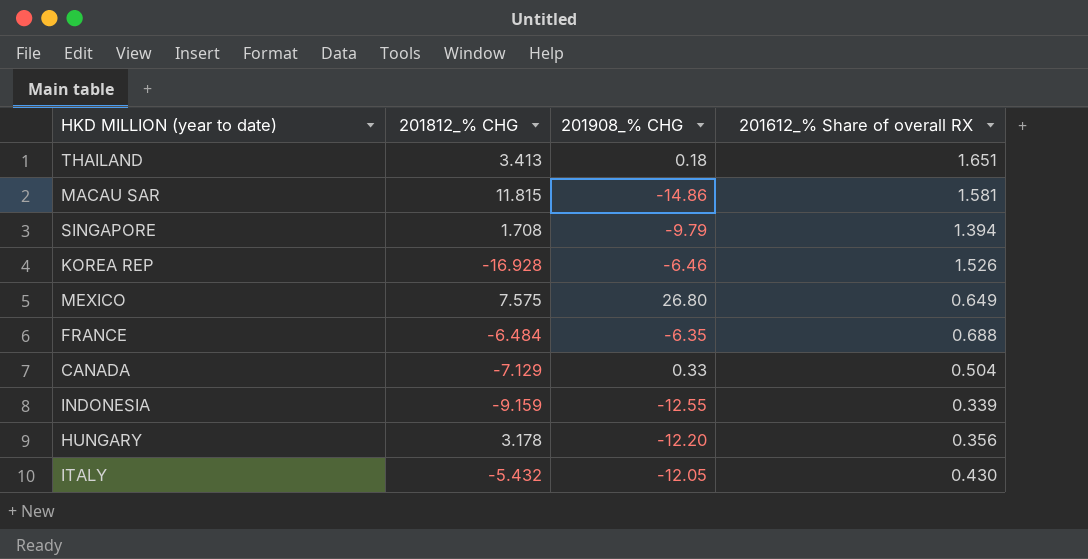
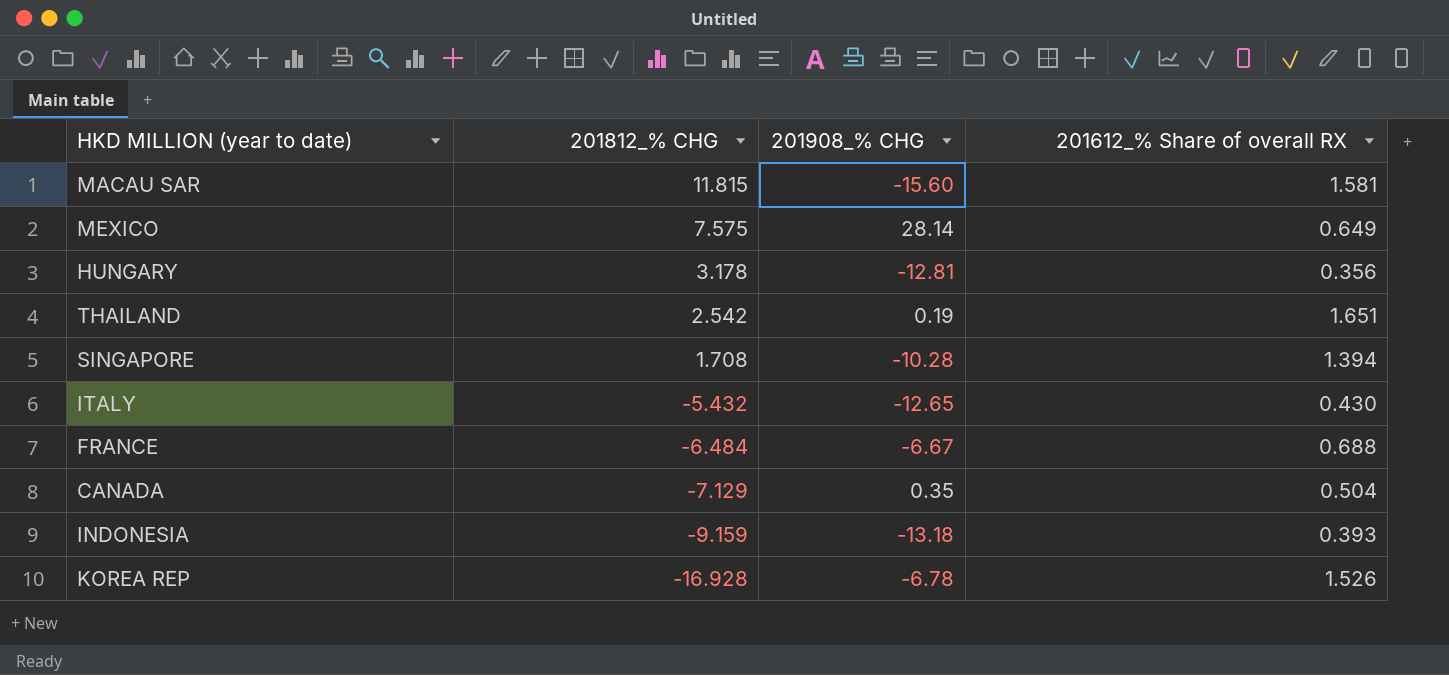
row order: none -> 201812_% CHG descending
MACAU SAR | 201908_% CHG: -14.86 -> -15.60
MEXICO | 201908_% CHG: 26.80 -> 28.14
HUNGARY | 201908_% CHG: -12.20 -> -12.81
THAILAND | 201812_% CHG: 3.413 -> 2.542
THAILAND | 201908_% CHG: 0.18 -> 0.19
SINGAPORE | 201908_% CHG: -9.79 -> -10.28
ITALY | 201908_% CHG: -12.05 -> -12.65
FRANCE | 201908_% CHG: -6.35 -> -6.67
CANADA | 201908_% CHG: 0.33 -> 0.35
INDONESIA | 201908_% CHG: -12.55 -> -13.18
INDONESIA | 201612_% Share of overall RX: 0.339 -> 0.393
KOREA REP | 201908_% CHG: -6.46 -> -6.78

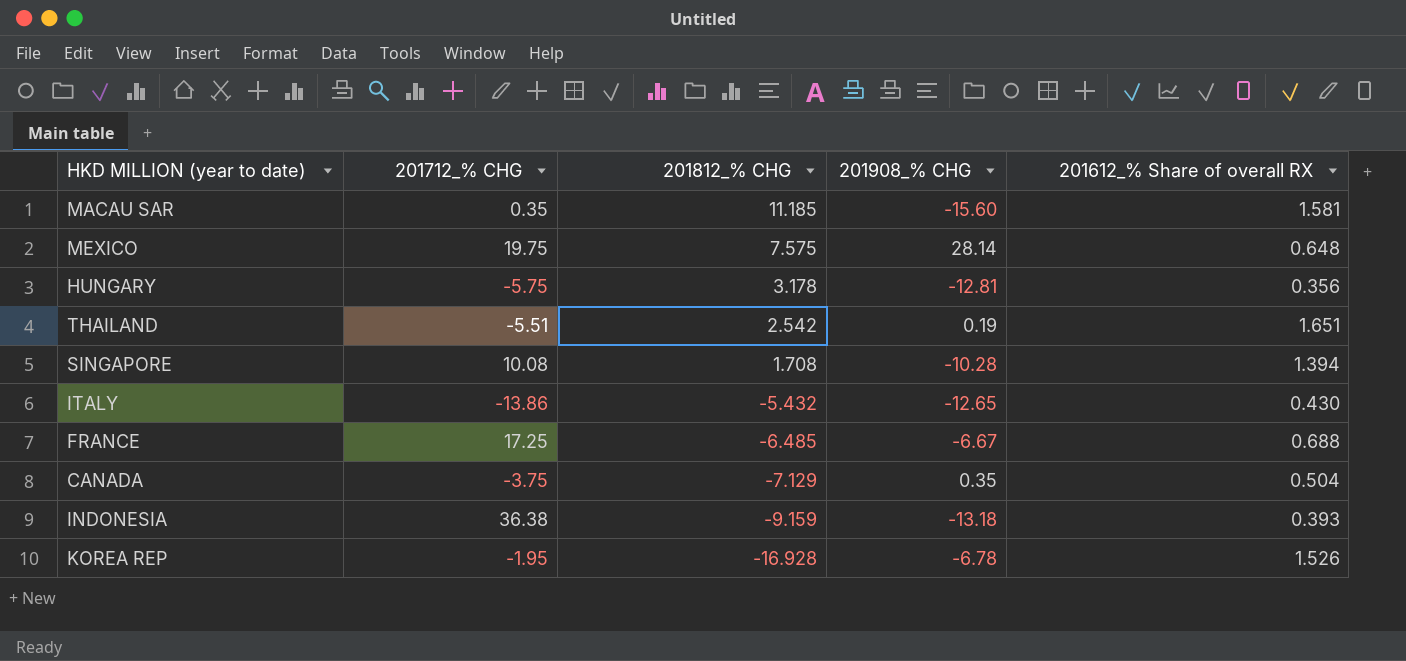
column 201712_% CHG | position: none -> 2
MACAU SAR | 201812_% CHG: 11.815 -> 11.185
MEXICO | 201612_% Share of overall RX: 0.649 -> 0.648
FRANCE | 201812_% CHG: -6.484 -> -6.485

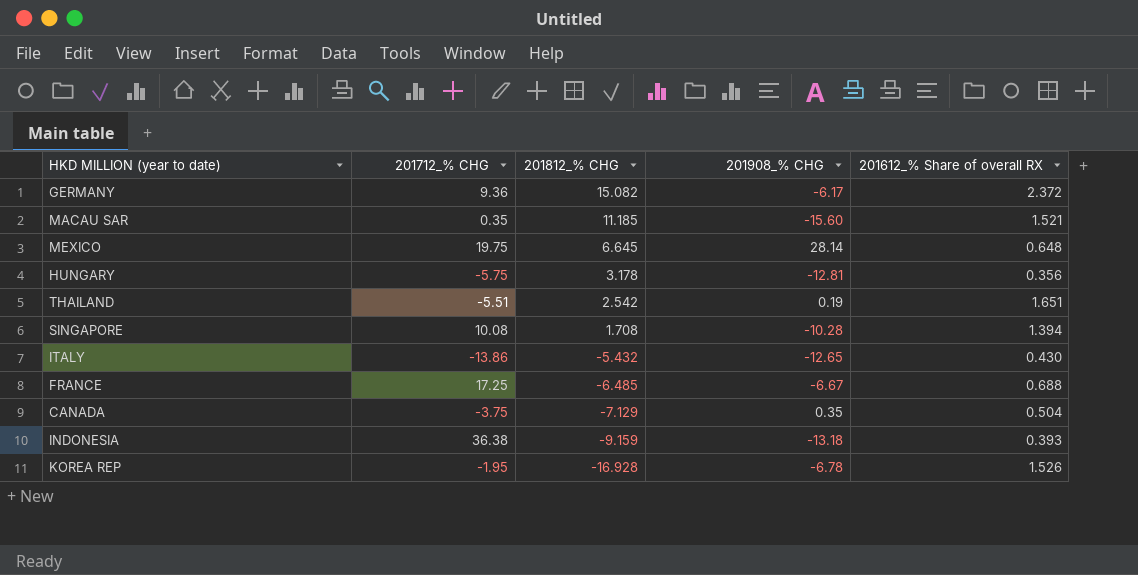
row GERMANY: none -> 9.36 | 15.082 | -6.17 | 2.372
MACAU SAR | 201612_% Share of overall RX: 1.581 -> 1.521
MEXICO | 201812_% CHG: 7.575 -> 6.645

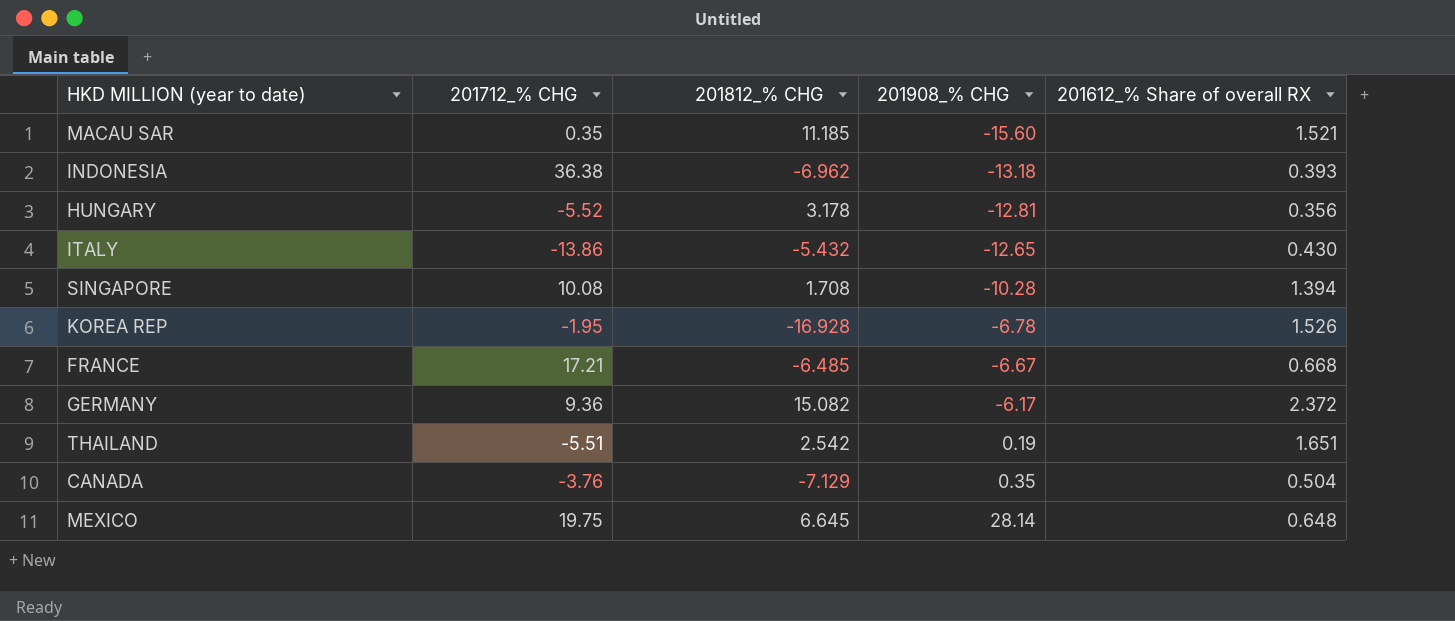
row order: 201812_% CHG descending -> 201908_% CHG ascending
INDONESIA | 201812_% CHG: -9.159 -> -6.962
HUNGARY | 201712_% CHG: -5.75 -> -5.52
FRANCE | 201712_% CHG: 17.25 -> 17.21
FRANCE | 201612_% Share of overall RX: 0.688 -> 0.668
CANADA | 201712_% CHG: -3.75 -> -3.76

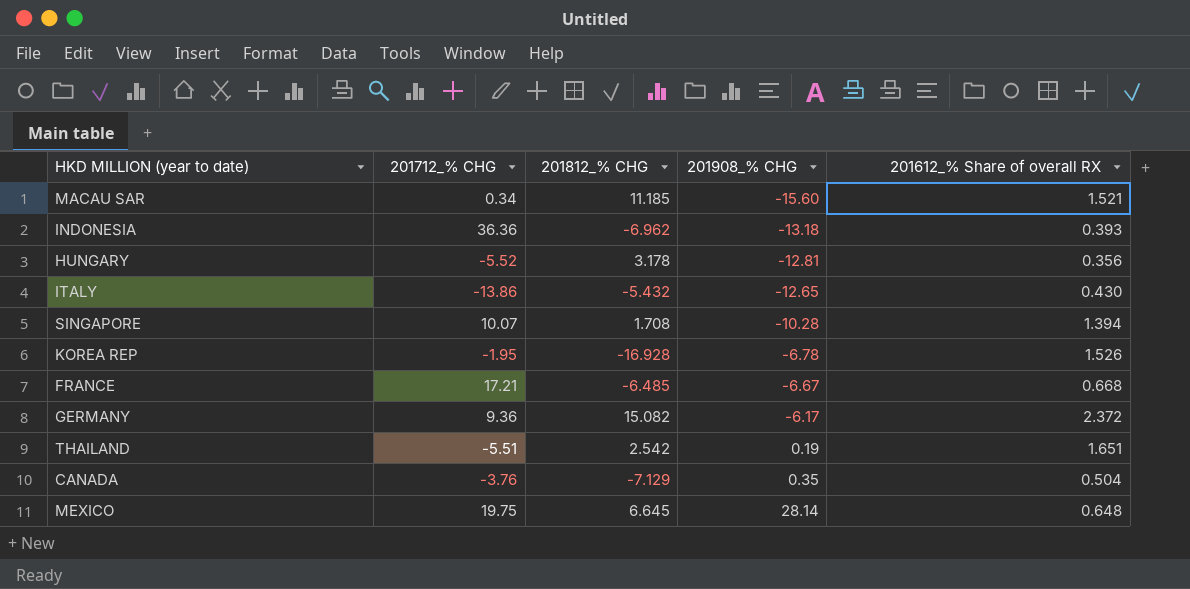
MACAU SAR | 201712_% CHG: 0.35 -> 0.34
INDONESIA | 201712_% CHG: 36.38 -> 36.36
SINGAPORE | 201712_% CHG: 10.08 -> 10.07

